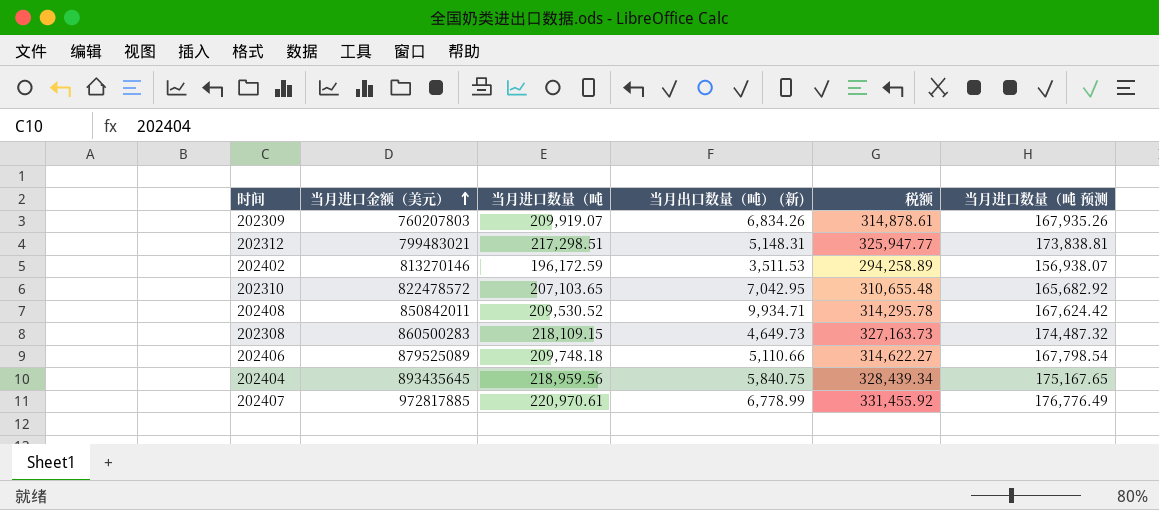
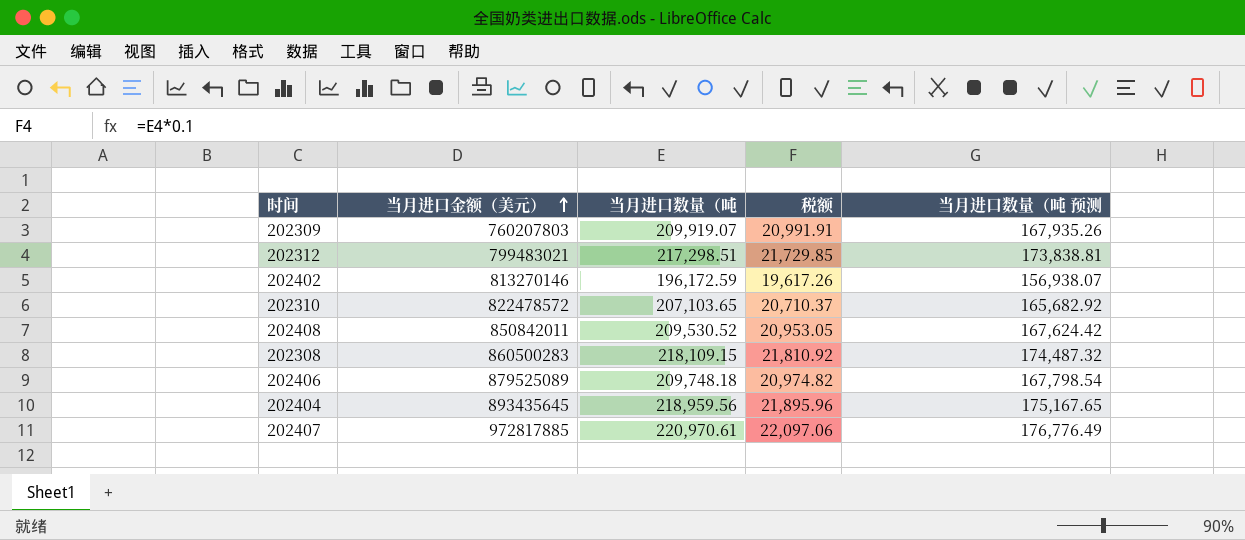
column 当月出口数量（吨） (新) | position: 4 -> none
column 税额 | formula: [当月进口数量（吨] * 1.5 -> [当月进口数量（吨] * 0.1

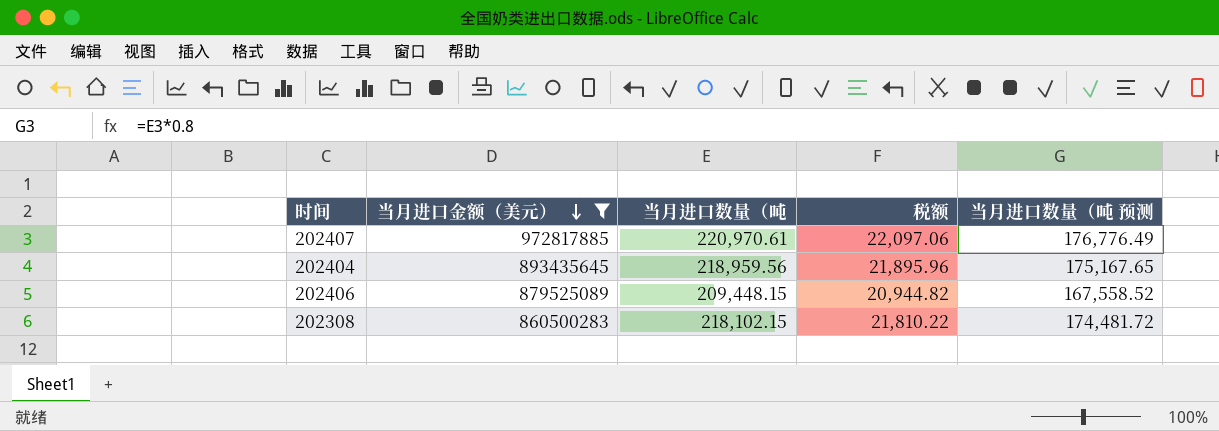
filter: none -> 当月进口金额（美元） >= 860500283
row order: 当月进口金额（美元） ascending -> 当月进口金额（美元） descending
202406 | 当月进口数量（吨: 209,748.18 -> 209,448.15
202406 | 税额: 20,974.82 -> 20,944.82
202406 | 当月进口数量（吨 预测: 167,798.54 -> 167,558.52
202308 | 当月进口数量（吨: 218,109.15 -> 218,102.15
202308 | 税额: 21,810.92 -> 21,810.22
202308 | 当月进口数量（吨 预测: 174,487.32 -> 174,481.72

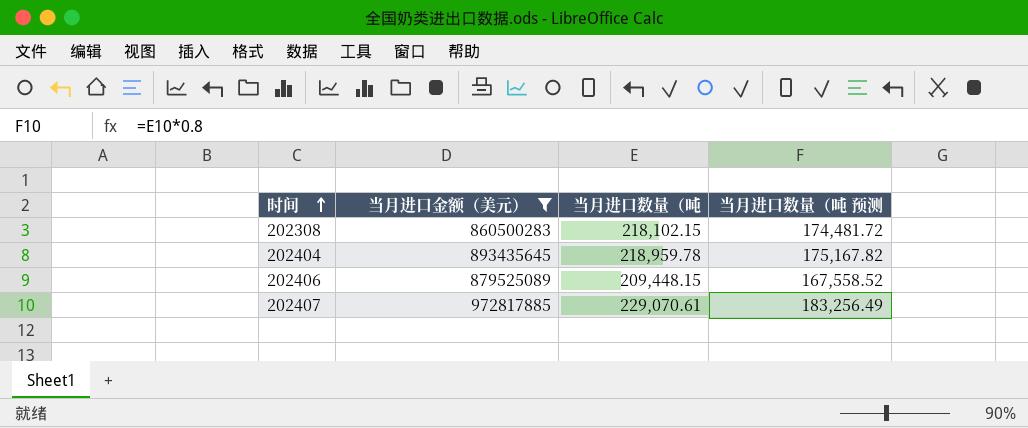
row order: 当月进口金额（美元） descending -> 时间 ascending
column 税额 | formula: [当月进口数量（吨] * 0.1 -> none
202404 | 当月进口数量（吨: 218,959.56 -> 218,959.78
202404 | 当月进口数量（吨 预测: 175,167.65 -> 175,167.82
202407 | 当月进口数量（吨: 220,970.61 -> 229,070.61
202407 | 当月进口数量（吨 预测: 176,776.49 -> 183,256.49

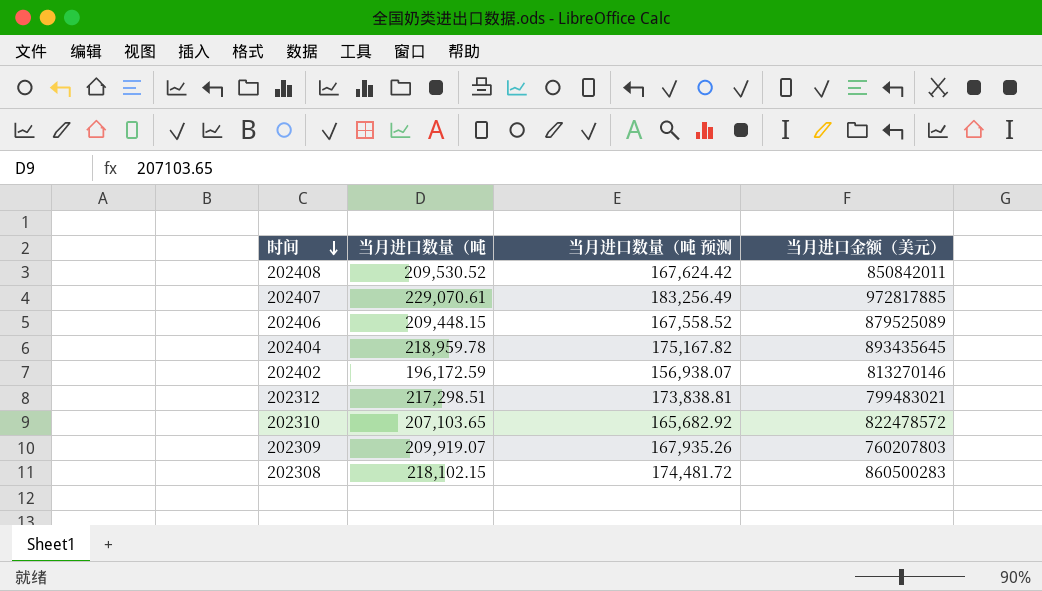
filter: 当月进口金额（美元） >= 860500283 -> none
row order: 时间 ascending -> 时间 descending
column 当月进口金额（美元） | position: 2 -> 4

